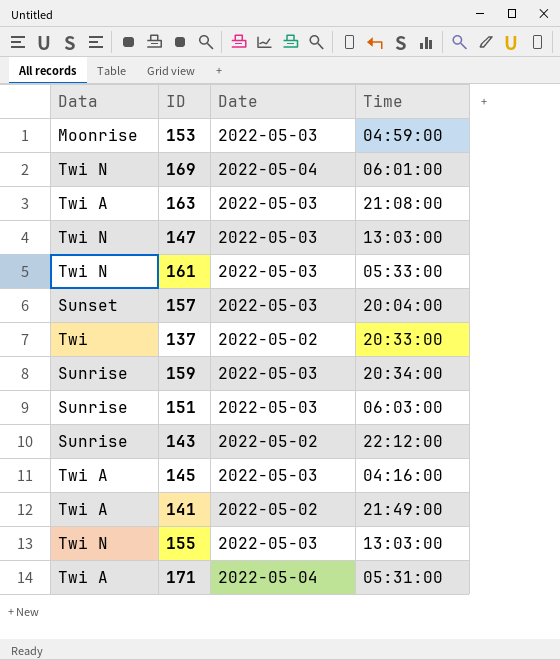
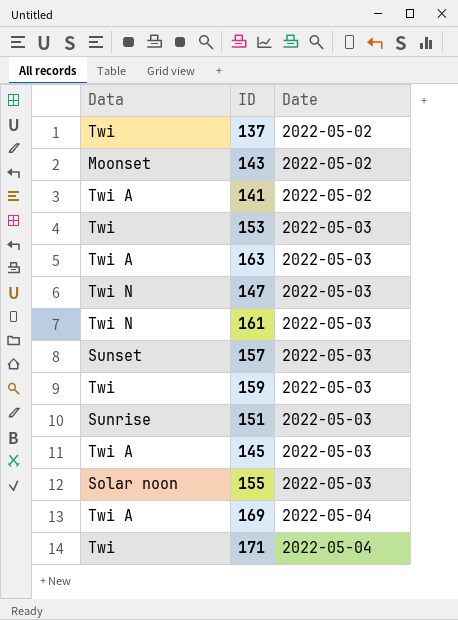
row order: none -> Date ascending
column Time | position: 4 -> none
143 | Data: Sunrise -> Moonset
153 | Data: Moonrise -> Twi
159 | Data: Sunrise -> Twi
155 | Data: Twi N -> Solar noon
169 | Data: Twi N -> Twi A
171 | Data: Twi A -> Twi

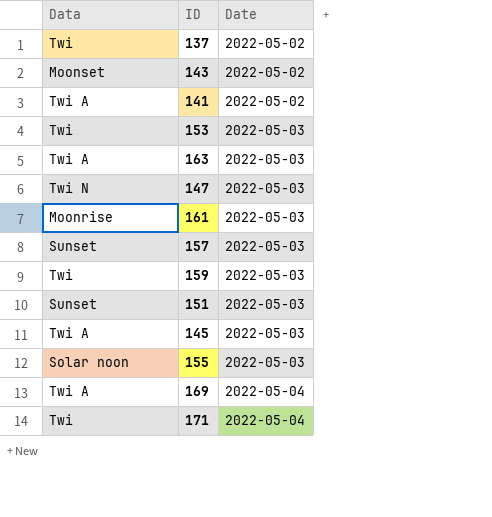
161 | Data: Twi N -> Moonrise
151 | Data: Sunrise -> Sunset

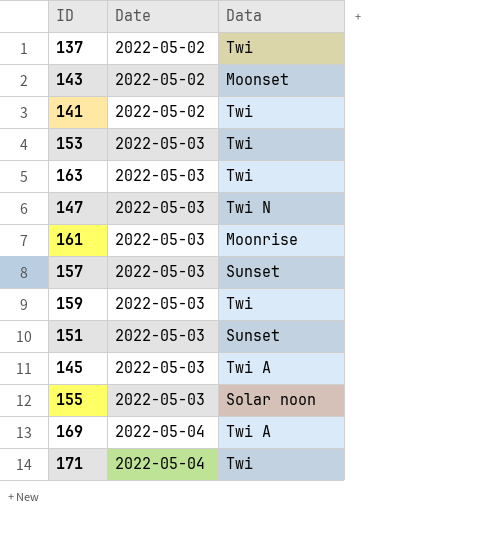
column Data | position: 1 -> 3
141 | Data: Twi A -> Twi
163 | Data: Twi A -> Twi

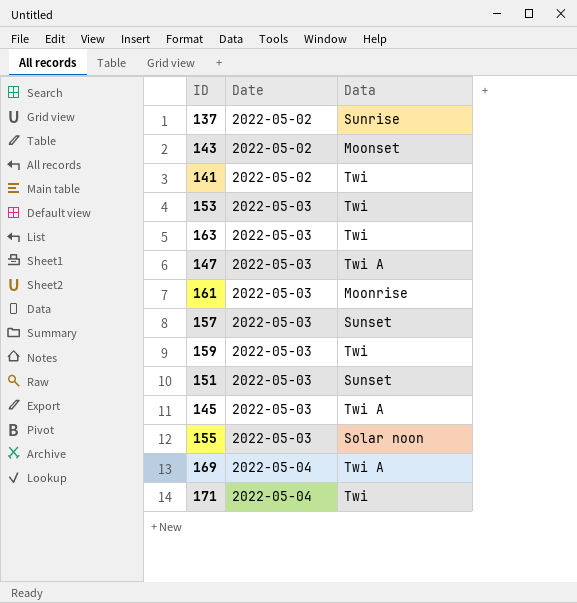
137 | Data: Twi -> Sunrise
147 | Data: Twi N -> Twi A

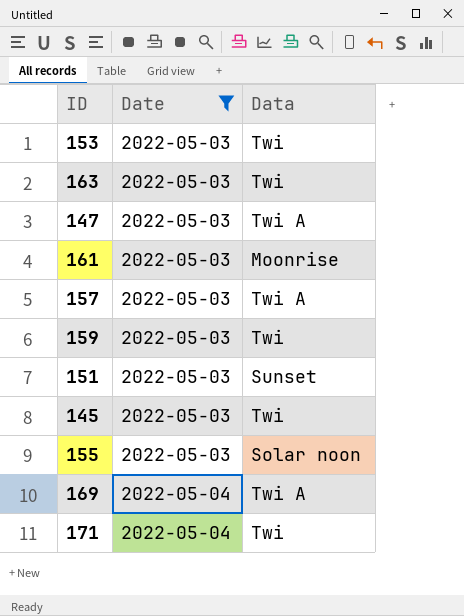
filter: none -> Date != 2022-05-02
157 | Data: Sunset -> Twi A
145 | Data: Twi A -> Twi

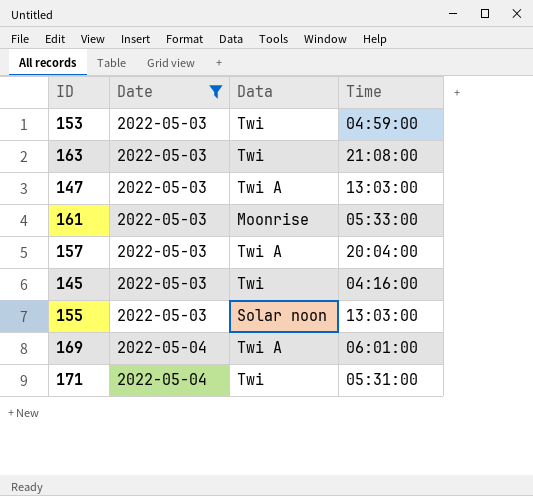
column Time | position: none -> 4
row 159: 2022-05-03 | Twi -> none
row 151: 2022-05-03 | Sunset -> none

